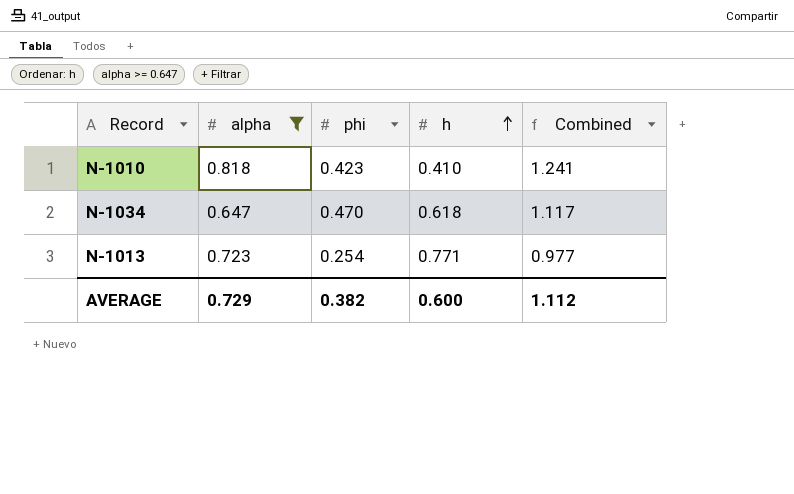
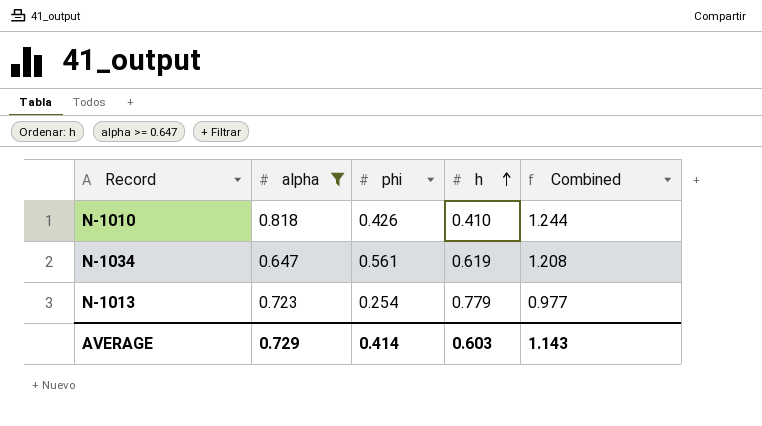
N-1010 | phi: 0.423 -> 0.426
N-1010 | Combined: 1.241 -> 1.244
N-1034 | phi: 0.470 -> 0.561
N-1034 | h: 0.618 -> 0.619
N-1034 | Combined: 1.117 -> 1.208
N-1013 | h: 0.771 -> 0.779
AVERAGE | phi: 0.382 -> 0.414
AVERAGE | h: 0.600 -> 0.603
AVERAGE | Combined: 1.112 -> 1.143

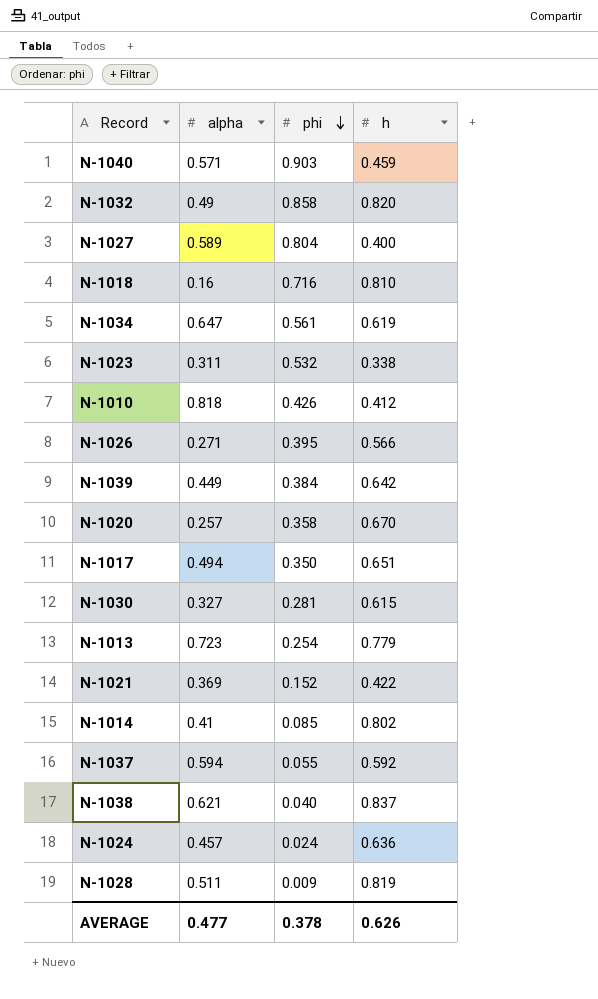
filter: alpha >= 0.647 -> none
row order: h ascending -> phi descending
column Combined | formula: [alpha] + [phi] -> none
N-1010 | h: 0.410 -> 0.412
AVERAGE | alpha: 0.729 -> 0.477
AVERAGE | phi: 0.414 -> 0.378
AVERAGE | h: 0.603 -> 0.626

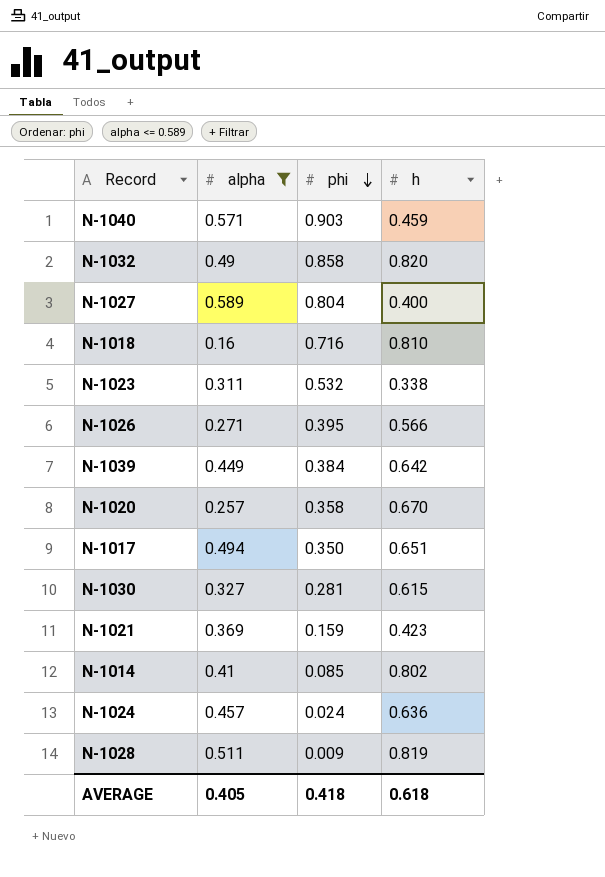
filter: none -> alpha <= 0.589
N-1021 | phi: 0.152 -> 0.159
N-1021 | h: 0.422 -> 0.423
AVERAGE | alpha: 0.477 -> 0.405
AVERAGE | phi: 0.378 -> 0.418
AVERAGE | h: 0.626 -> 0.618

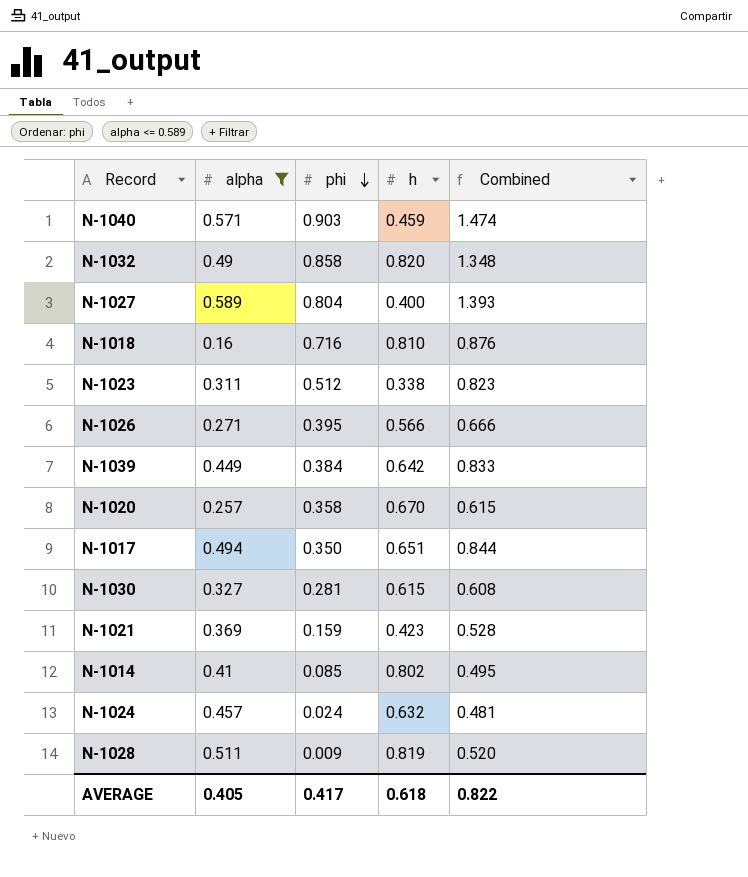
column Combined | formula: none -> [alpha] + [phi]
N-1023 | phi: 0.532 -> 0.512
N-1024 | h: 0.636 -> 0.632
AVERAGE | phi: 0.418 -> 0.417

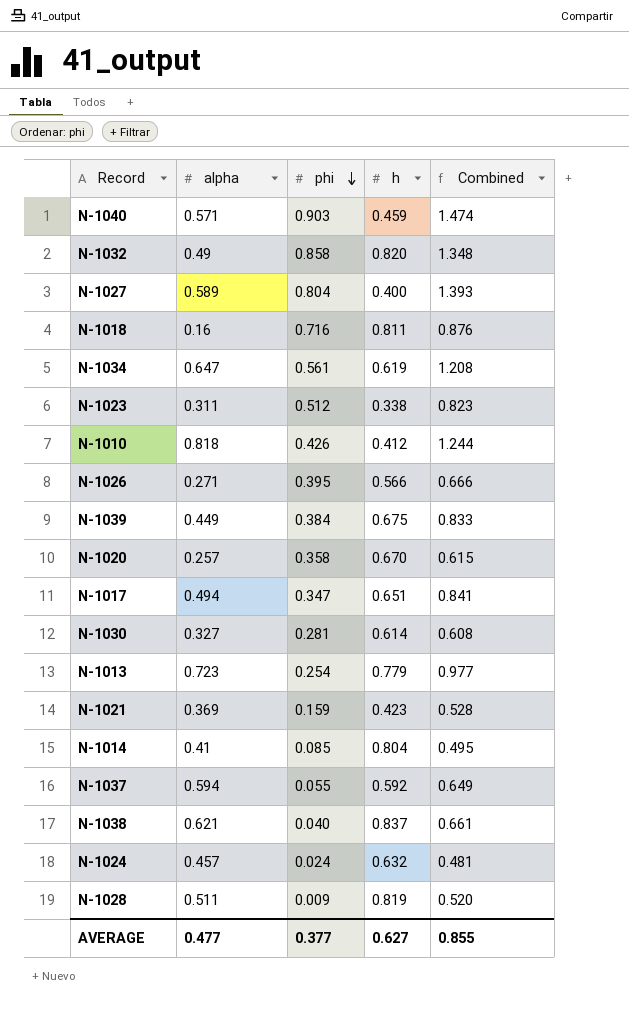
filter: alpha <= 0.589 -> none
N-1018 | h: 0.810 -> 0.811
N-1039 | h: 0.642 -> 0.675
N-1017 | phi: 0.350 -> 0.347
N-1017 | Combined: 0.844 -> 0.841
N-1030 | h: 0.615 -> 0.614
N-1014 | h: 0.802 -> 0.804
AVERAGE | alpha: 0.405 -> 0.477
AVERAGE | phi: 0.417 -> 0.377
AVERAGE | h: 0.618 -> 0.627
AVERAGE | Combined: 0.822 -> 0.855

